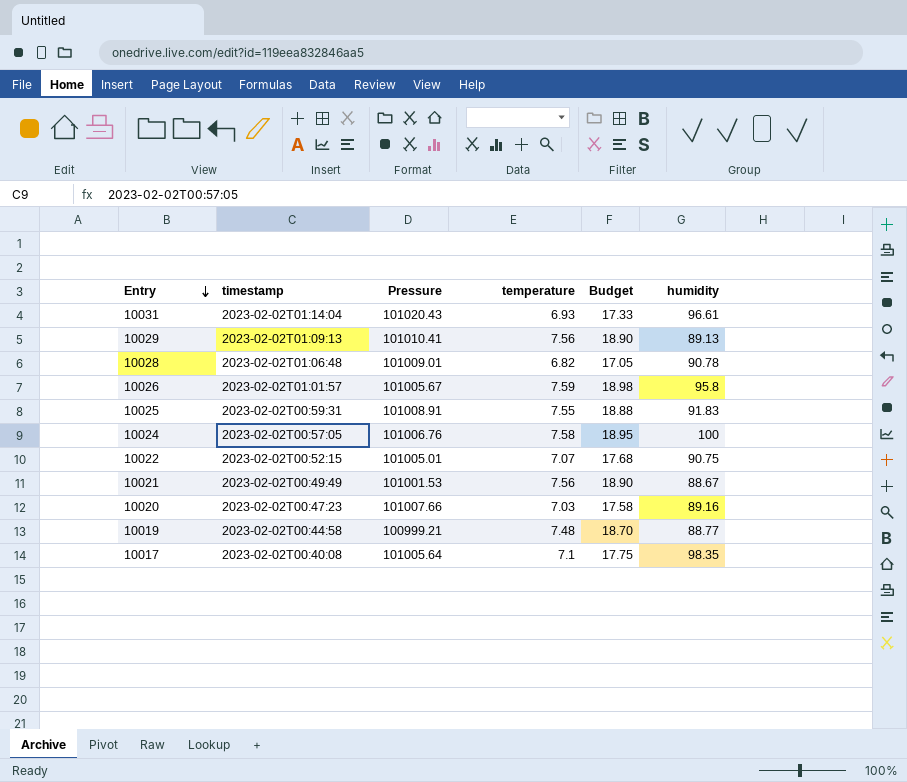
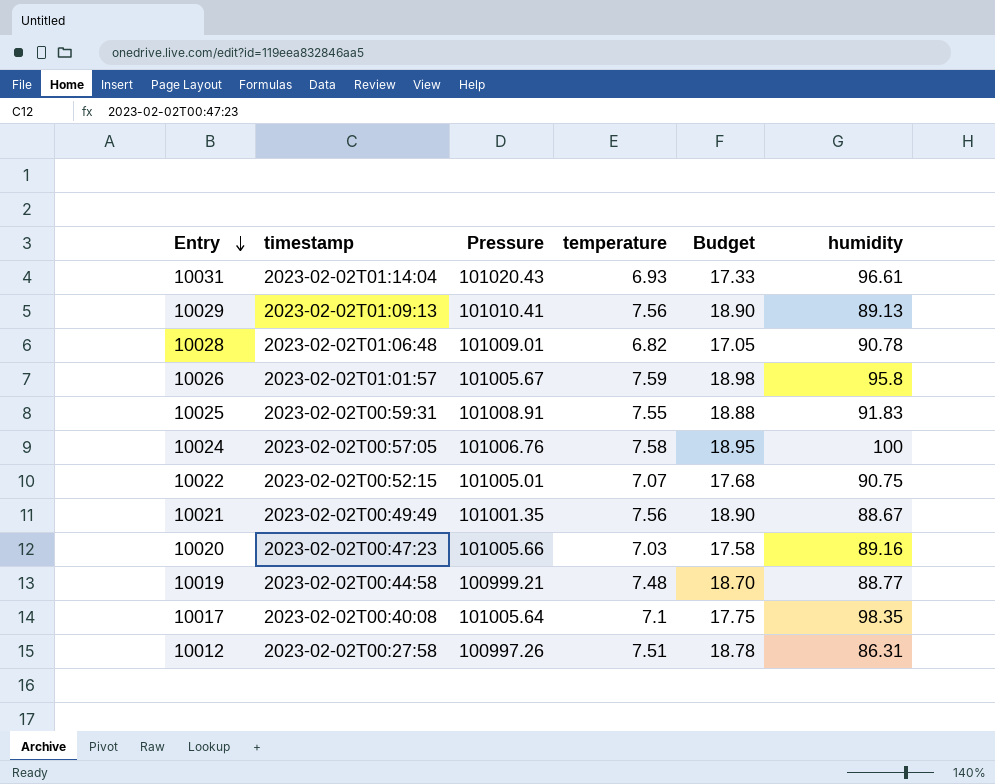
10021 | Pressure: 101001.53 -> 101001.35
10020 | Pressure: 101007.66 -> 101005.66
row 10012: none -> 2023-02-02T00:27:58 | 100997.26 | 7.51 | 18.78 | 86.31

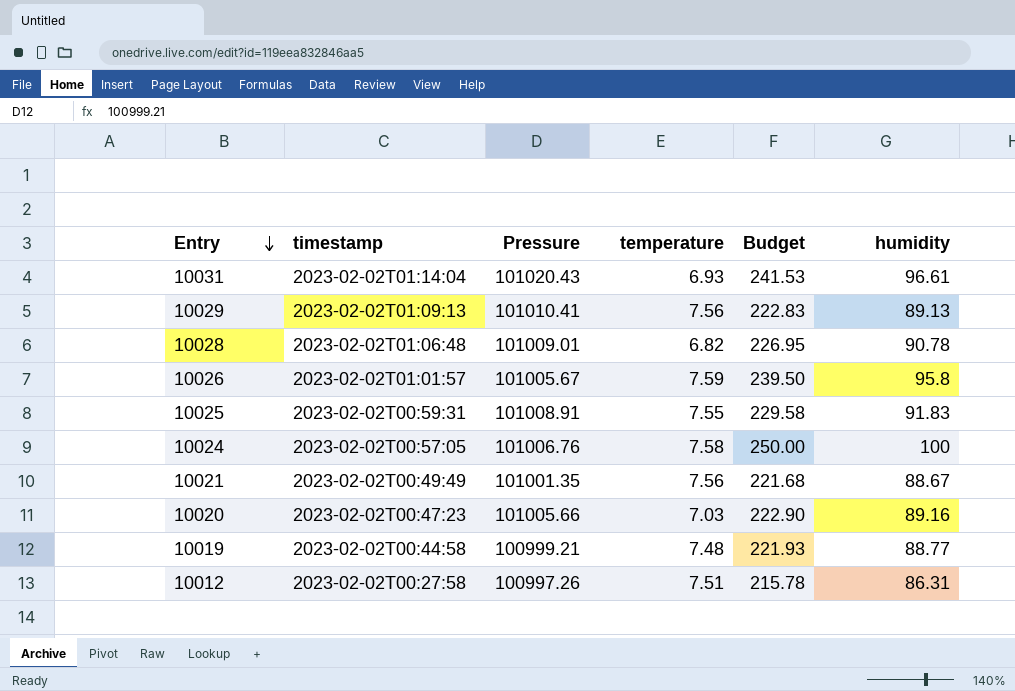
column Budget | formula: [temperature] * 2.5 -> [humidity] * 2.5
row 10022: 2023-02-02T00:52:15 | 101005.01 | 7.07 | 17.68 | 90.75 -> none
row 10017: 2023-02-02T00:40:08 | 101005.64 | 7.1 | 17.75 | 98.35 -> none

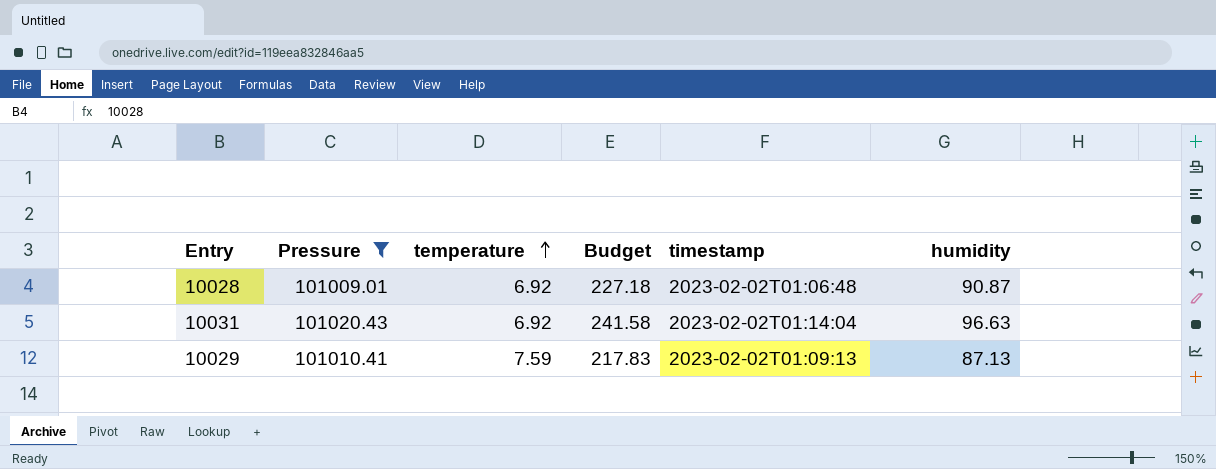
filter: none -> Pressure >= 101009.01
row order: Entry descending -> temperature ascending
column timestamp | position: 2 -> 5
10028 | temperature: 6.82 -> 6.92
10028 | Budget: 226.95 -> 227.18
10028 | humidity: 90.78 -> 90.87
10031 | temperature: 6.93 -> 6.92
10031 | Budget: 241.53 -> 241.58
10031 | humidity: 96.61 -> 96.63
10029 | temperature: 7.56 -> 7.59
10029 | Budget: 222.83 -> 217.83
10029 | humidity: 89.13 -> 87.13

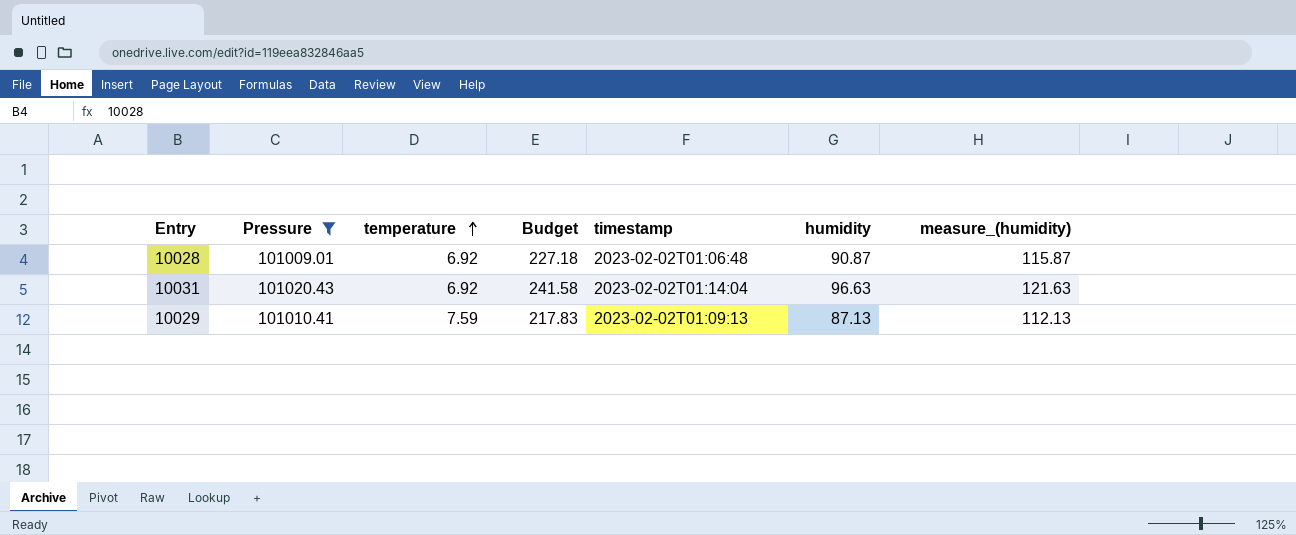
column measure_(humidity) | formula: none -> [humidity] + 25

